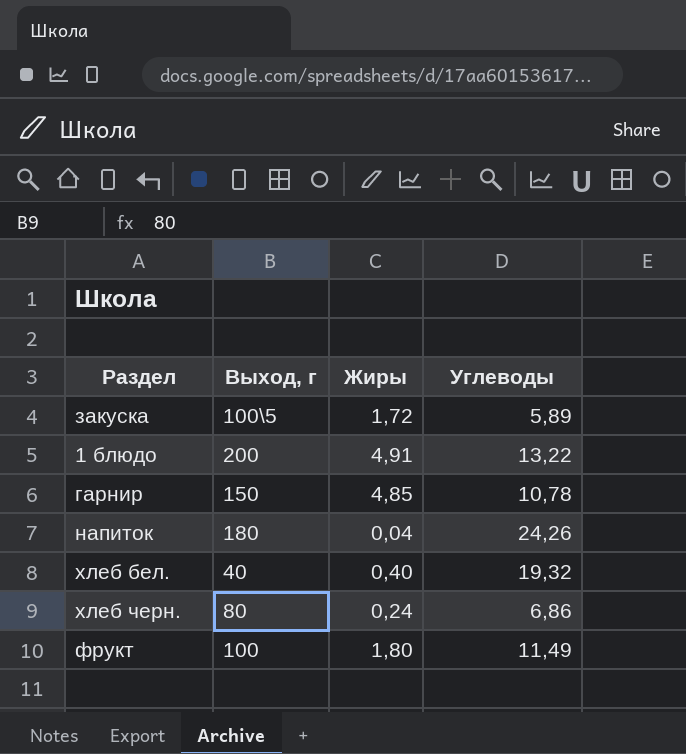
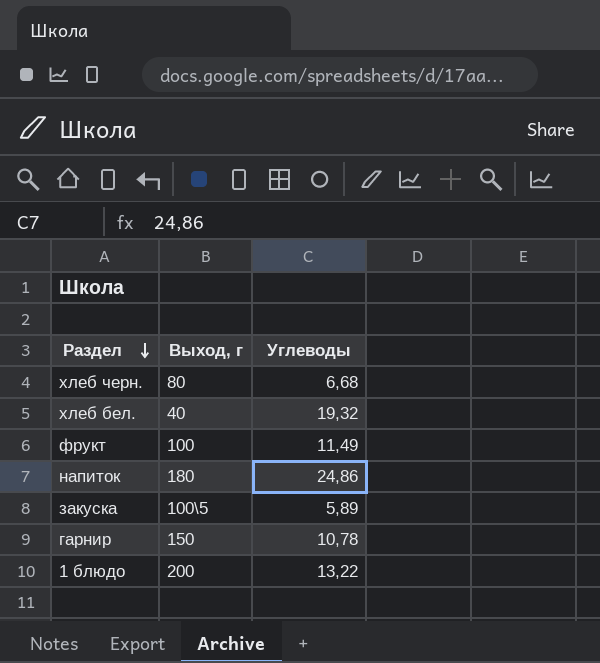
row order: none -> Раздел descending
column Жиры | position: 3 -> none
хлеб черн. | Углеводы: 6,86 -> 6,68
напиток | Углеводы: 24,26 -> 24,86

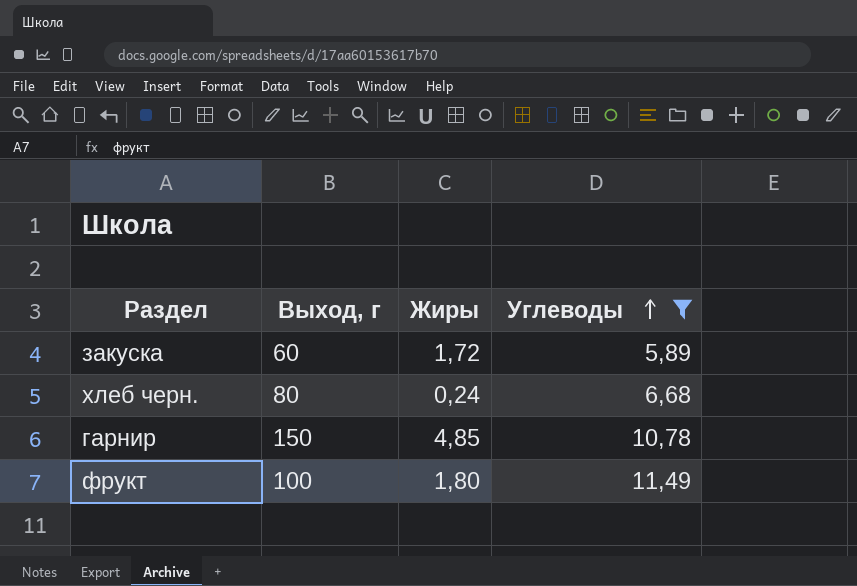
filter: none -> Углеводы <= 11,49
row order: Раздел descending -> Углеводы ascending
column Жиры | position: none -> 3
закуска | Выход, г: 100\5 -> 60

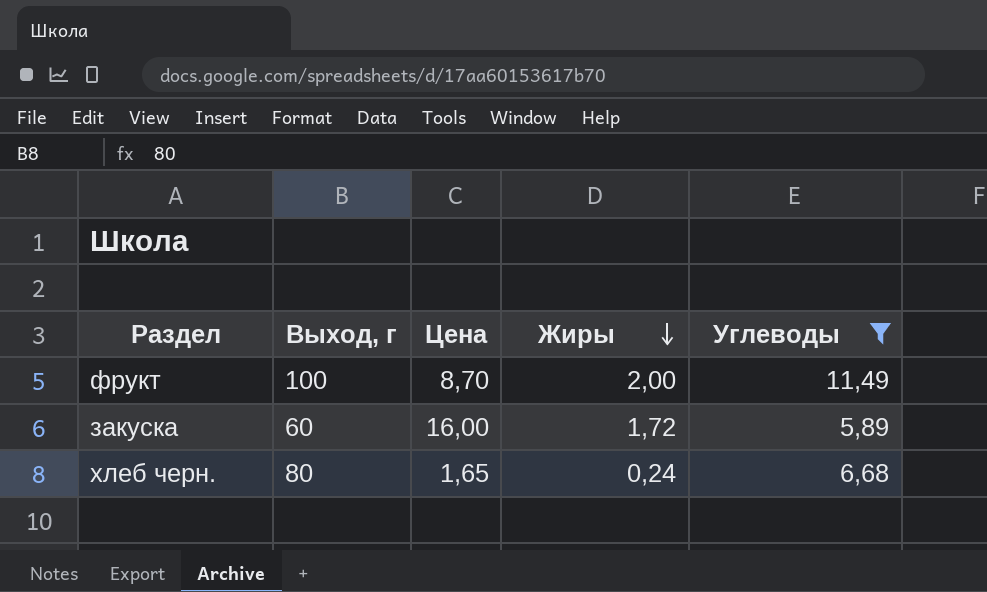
row order: Углеводы ascending -> Жиры descending
column Цена | position: none -> 3
row гарнир: 150 | 4,85 | 10,78 -> none
фрукт | Жиры: 1,80 -> 2,00

